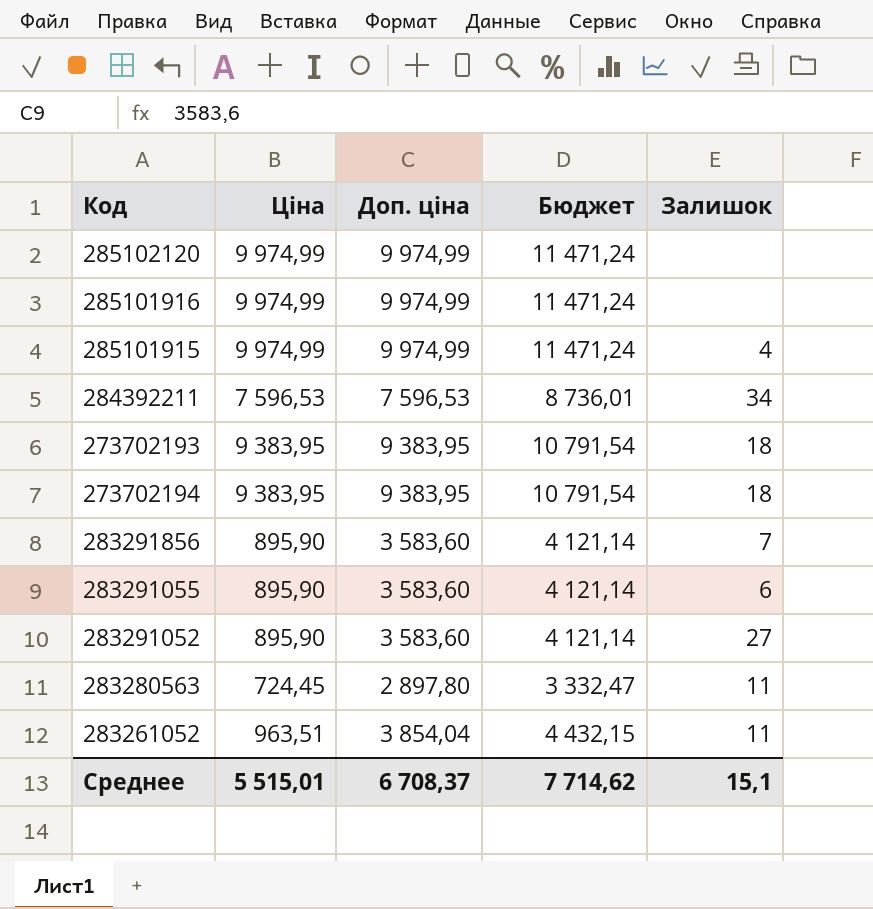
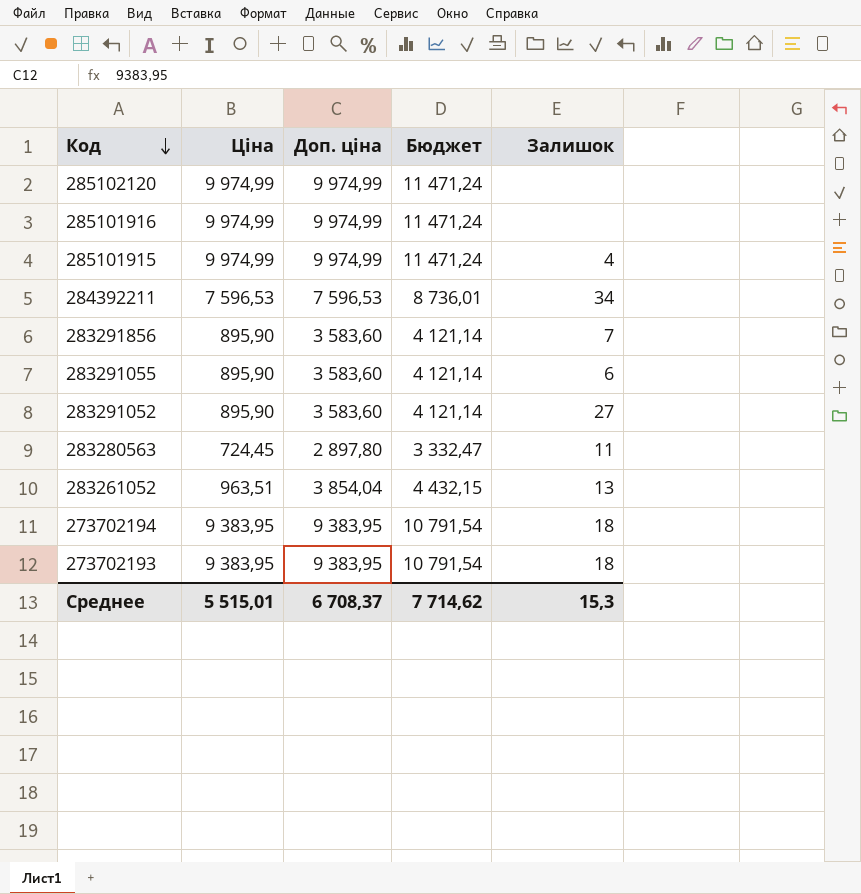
row order: none -> Код descending
283261052 | Залишок: 11 -> 13
Среднее | Залишок: 15,1 -> 15,3

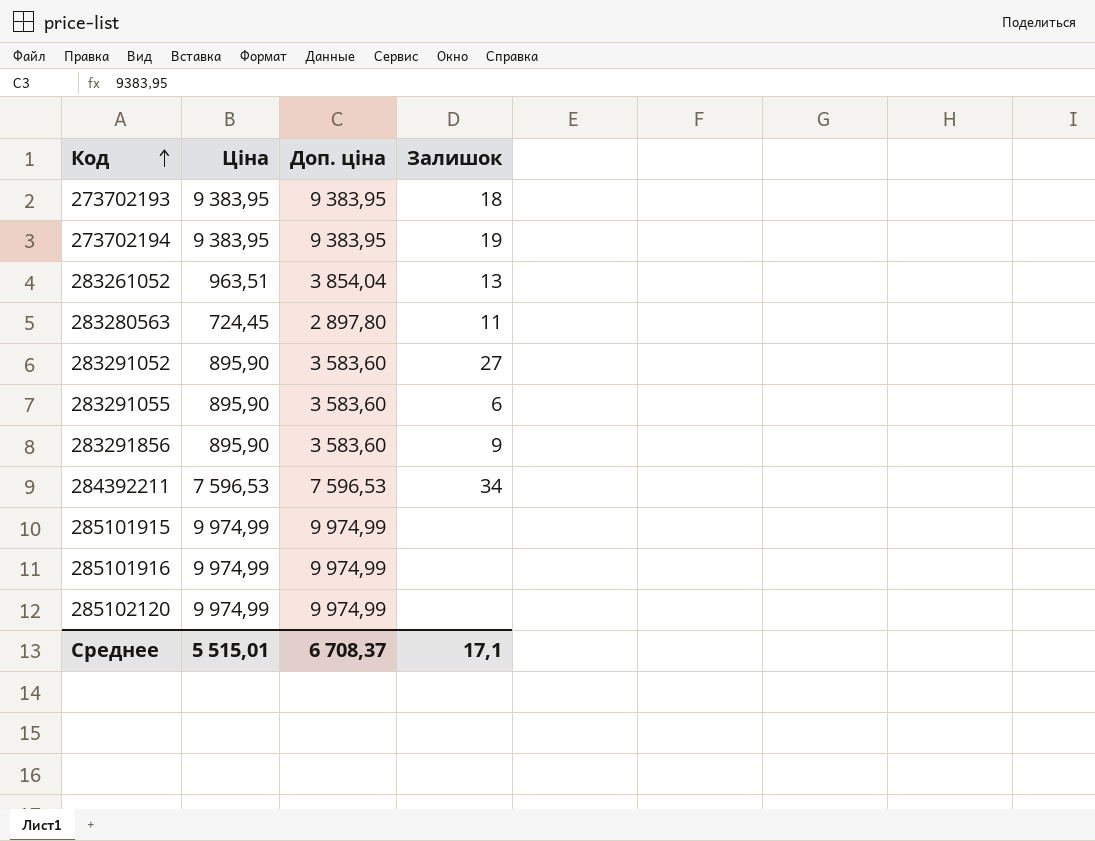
row order: Код descending -> Код ascending
column Бюджет | formula: [Доп. ціна] * 1,15 -> none
273702194 | Залишок: 18 -> 19
283291856 | Залишок: 7 -> 9
285101915 | Залишок: 4 -> none
Среднее | Залишок: 15,3 -> 17,1

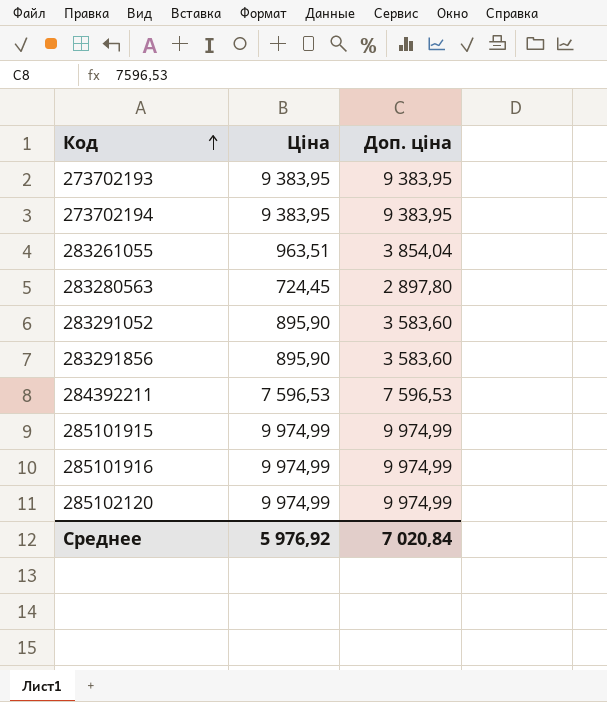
column Залишок | position: 4 -> none
row 283261052: 963,51 | 3 854,04 | 13 -> none
row 283291055: 895,90 | 3 583,60 | 6 -> none
row 283261055: none -> 963,51 | 3 854,04
Среднее | Ціна: 5 515,01 -> 5 976,92
Среднее | Доп. ціна: 6 708,37 -> 7 020,84

